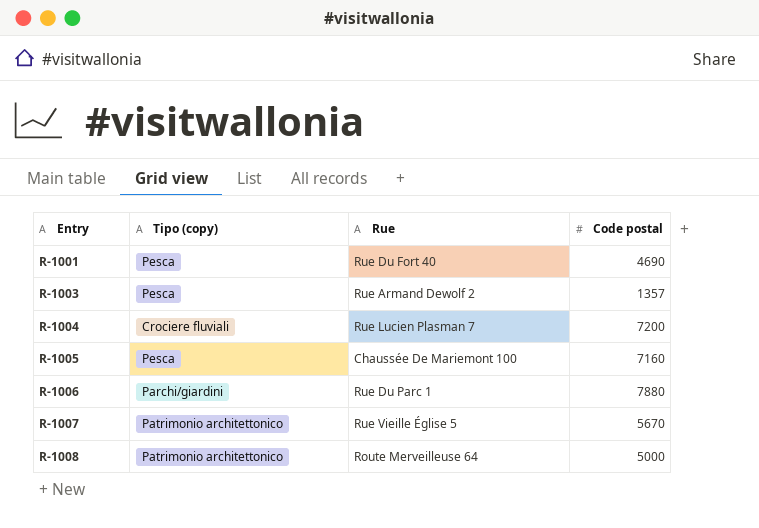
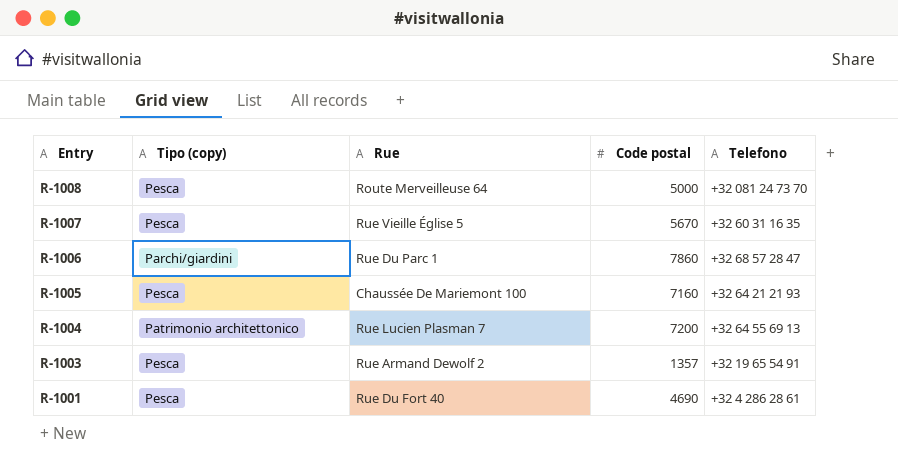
row order: Entry ascending -> Entry descending
column Telefono | position: none -> 5
R-1008 | Tipo (copy): Patrimonio architettonico -> Pesca
R-1007 | Tipo (copy): Patrimonio architettonico -> Pesca
R-1006 | Code postal: 7880 -> 7860
R-1004 | Tipo (copy): Crociere fluviali -> Patrimonio architettonico

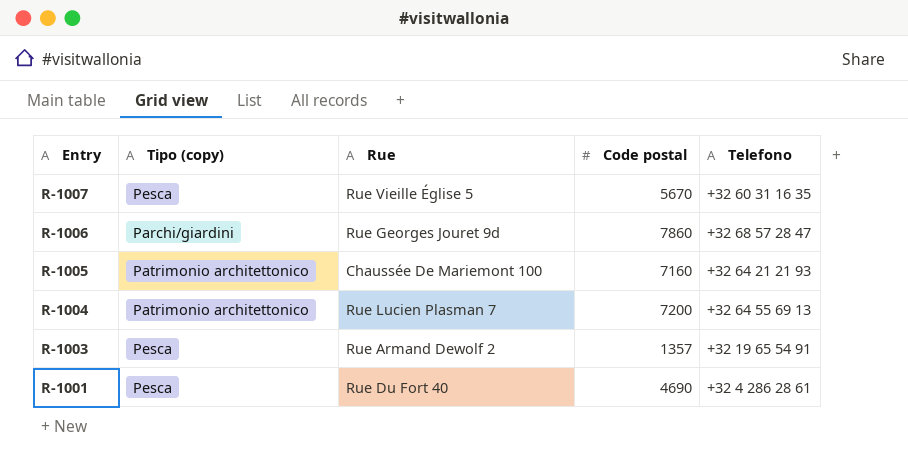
row R-1008: Pesca | Route Merveilleuse 64 | 5000 | +32 081 24 73 70 -> none
R-1006 | Rue: Rue Du Parc 1 -> Rue Georges Jouret 9d
R-1005 | Tipo (copy): Pesca -> Patrimonio architettonico

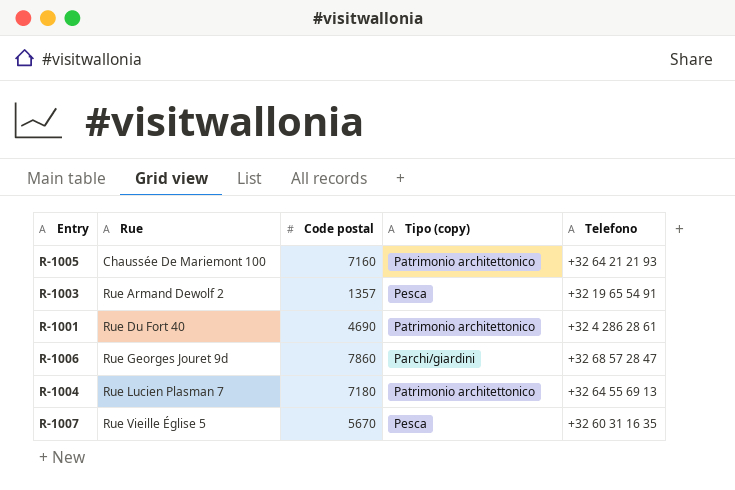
row order: Entry descending -> Rue ascending
column Tipo (copy) | position: 2 -> 4
R-1001 | Tipo (copy): Pesca -> Patrimonio architettonico
R-1004 | Code postal: 7200 -> 7180

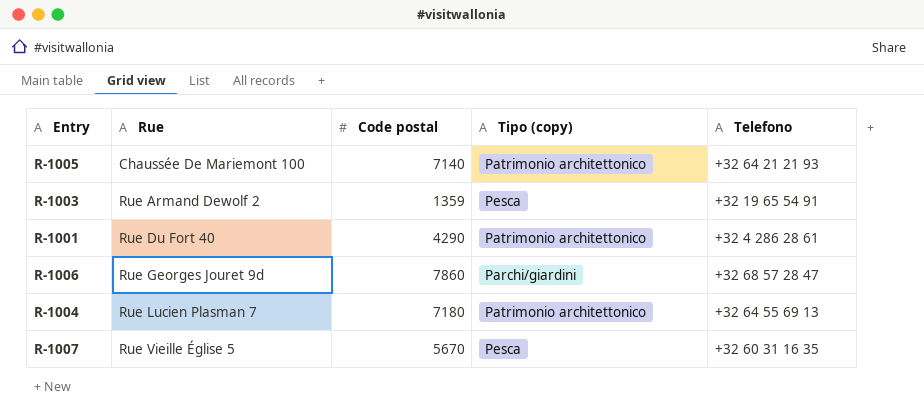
R-1005 | Code postal: 7160 -> 7140
R-1003 | Code postal: 1357 -> 1359
R-1001 | Code postal: 4690 -> 4290

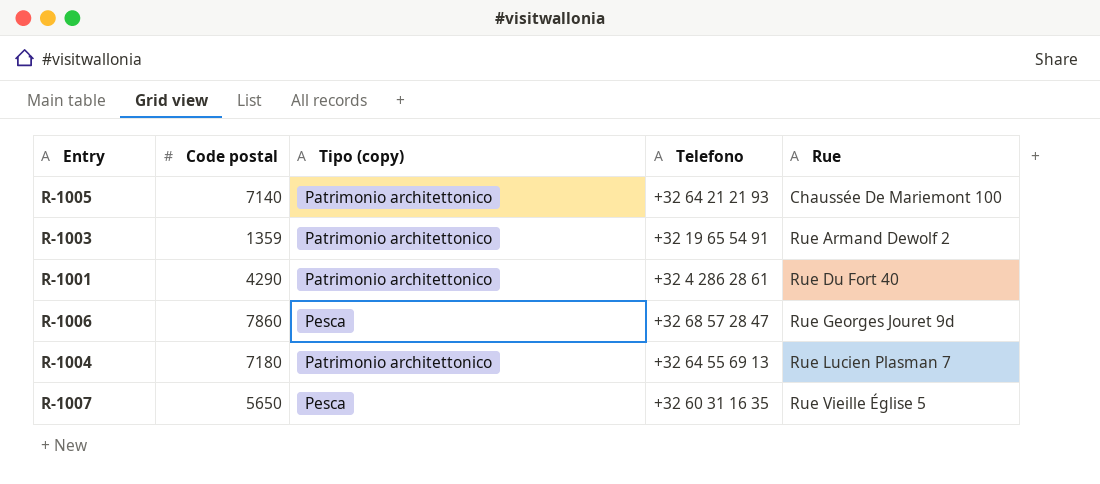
column Rue | position: 2 -> 5
R-1003 | Tipo (copy): Pesca -> Patrimonio architettonico
R-1006 | Tipo (copy): Parchi/giardini -> Pesca
R-1007 | Code postal: 5670 -> 5650

